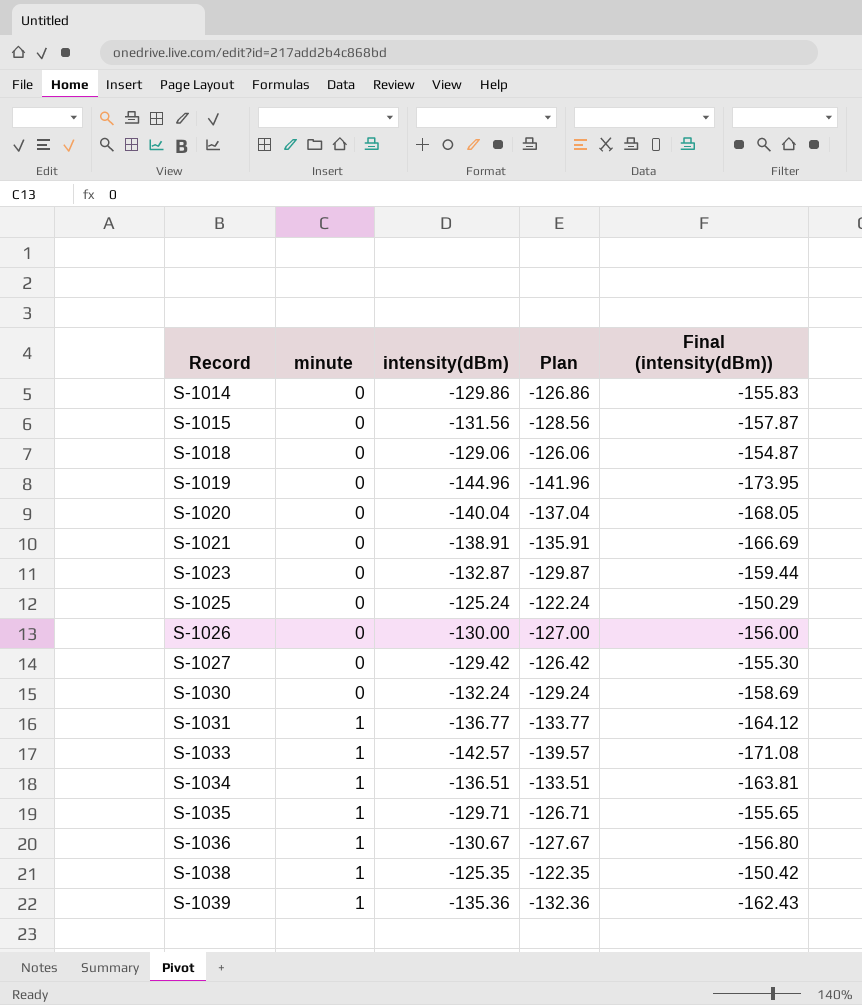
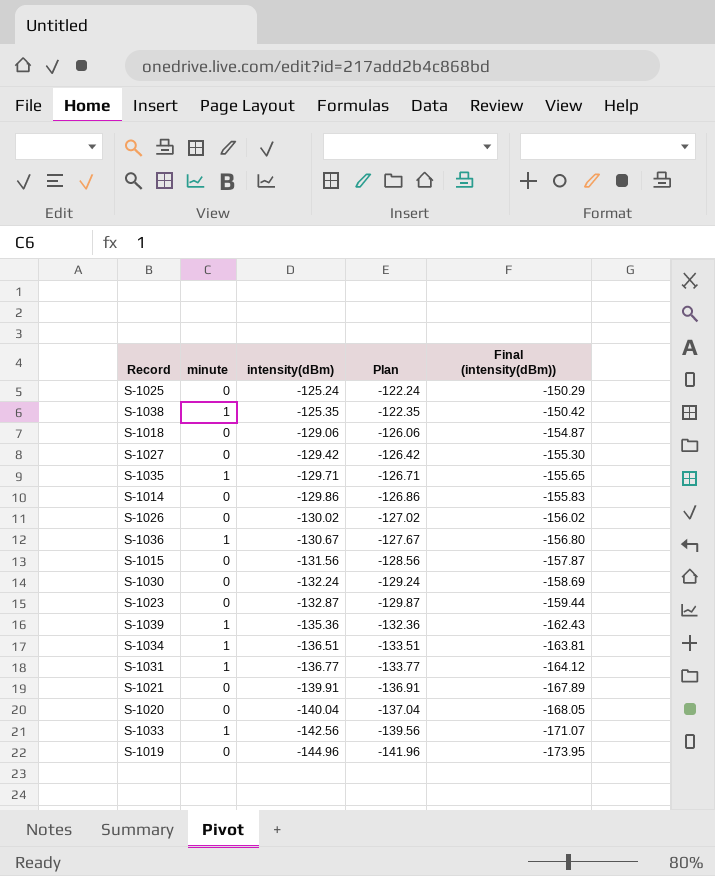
row order: Record ascending -> intensity(dBm) descending
S-1026 | intensity(dBm): -130.00 -> -130.02
S-1026 | Plan: -127.00 -> -127.02
S-1026 | Final (intensity(dBm)): -156.00 -> -156.02
S-1021 | intensity(dBm): -138.91 -> -139.91
S-1021 | Plan: -135.91 -> -136.91
S-1021 | Final (intensity(dBm)): -166.69 -> -167.89
S-1033 | intensity(dBm): -142.57 -> -142.56
S-1033 | Plan: -139.57 -> -139.56
S-1033 | Final (intensity(dBm)): -171.08 -> -171.07

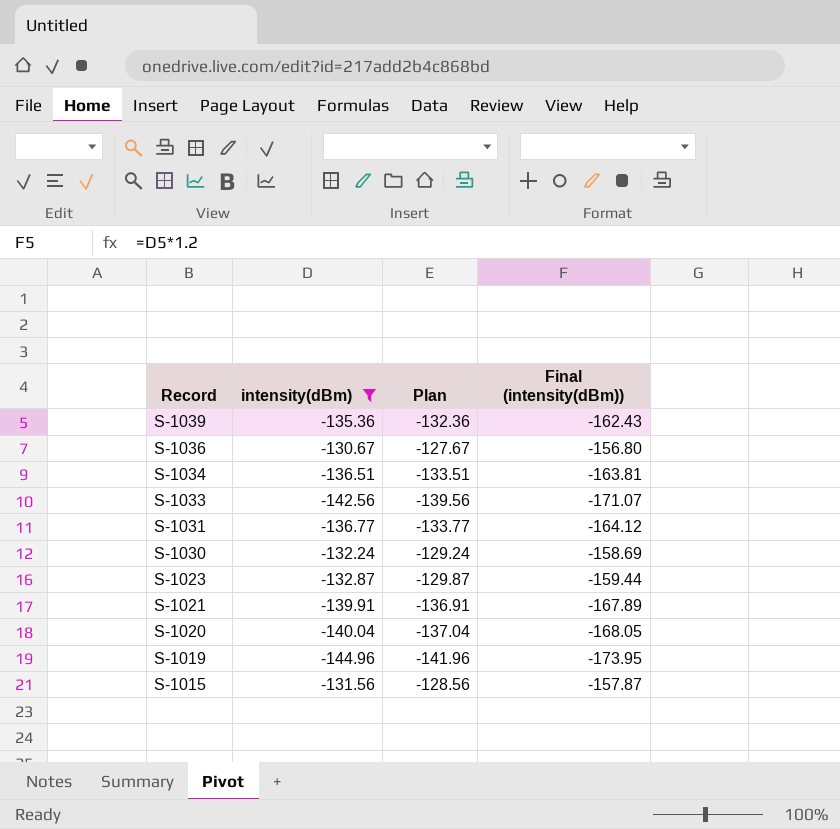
filter: none -> intensity(dBm) <= -130.67
row order: intensity(dBm) descending -> Record descending
column minute | position: 2 -> none

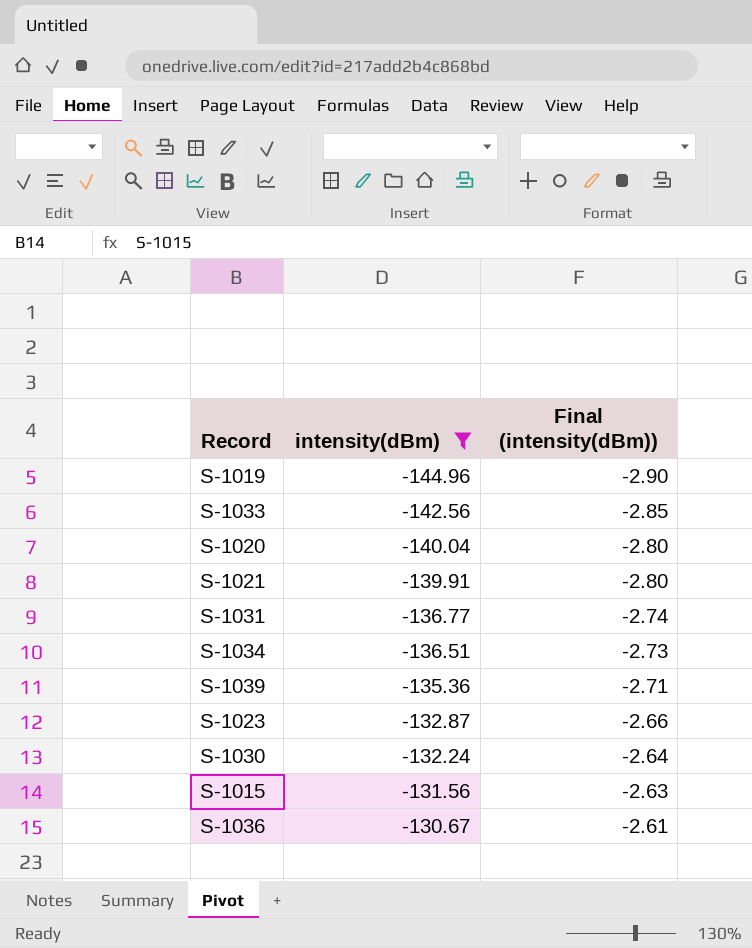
row order: Record descending -> intensity(dBm) ascending
column Plan | formula: [intensity(dBm)] + 3 -> none
column Final (intensity(dBm)) | formula: [intensity(dBm)] * 1.2 -> [intensity(dBm)] * 0.02

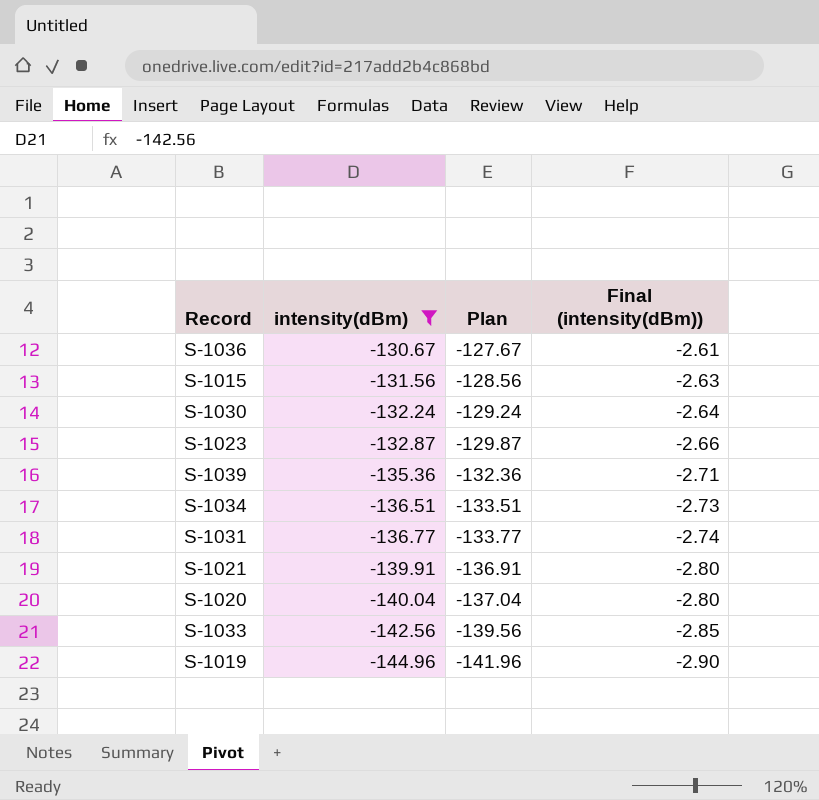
row order: intensity(dBm) ascending -> intensity(dBm) descending
column Plan | formula: none -> [intensity(dBm)] + 3

